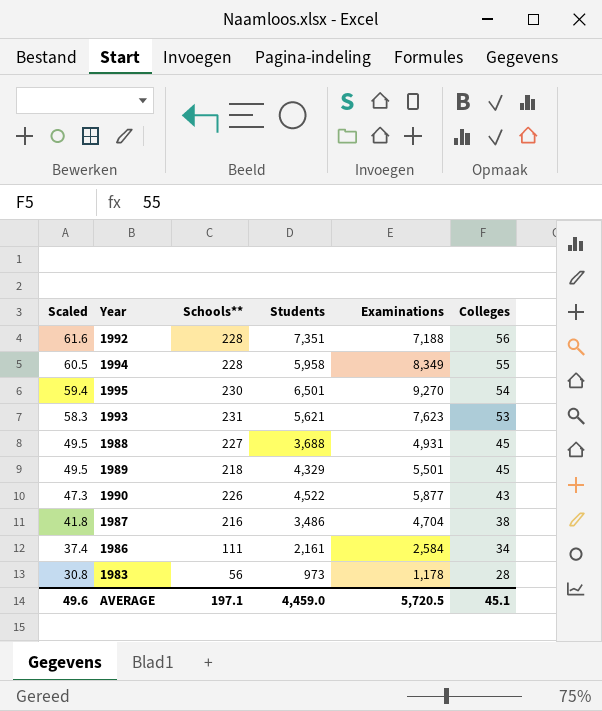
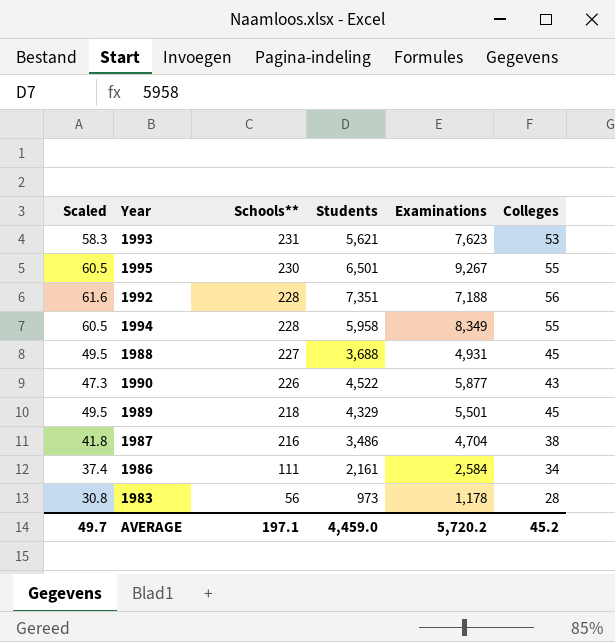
row order: Scaled descending -> Schools** descending
1995 | Scaled: 59.4 -> 60.5
1995 | Examinations: 9,270 -> 9,267
1995 | Colleges: 54 -> 55
AVERAGE | Scaled: 49.6 -> 49.7
AVERAGE | Examinations: 5,720.5 -> 5,720.2
AVERAGE | Colleges: 45.1 -> 45.2

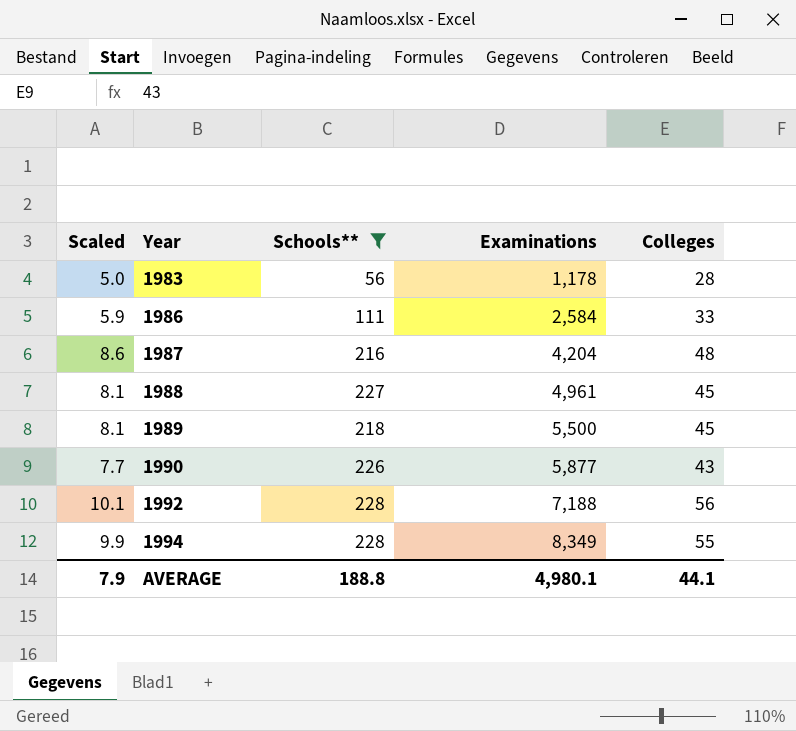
filter: none -> Schools** <= 228
row order: Schools** descending -> Year ascending
column Students | position: 4 -> none
column Scaled | formula: [Colleges] * 1.1 -> [Colleges] * 0.18
1986 | Colleges: 34 -> 33
1987 | Examinations: 4,704 -> 4,204
1987 | Colleges: 38 -> 48
1988 | Examinations: 4,931 -> 4,961
1989 | Examinations: 5,501 -> 5,500
AVERAGE | Scaled: 49.7 -> 7.9
AVERAGE | Schools**: 197.1 -> 188.8
AVERAGE | Examinations: 5,720.2 -> 4,980.1
AVERAGE | Colleges: 45.2 -> 44.1

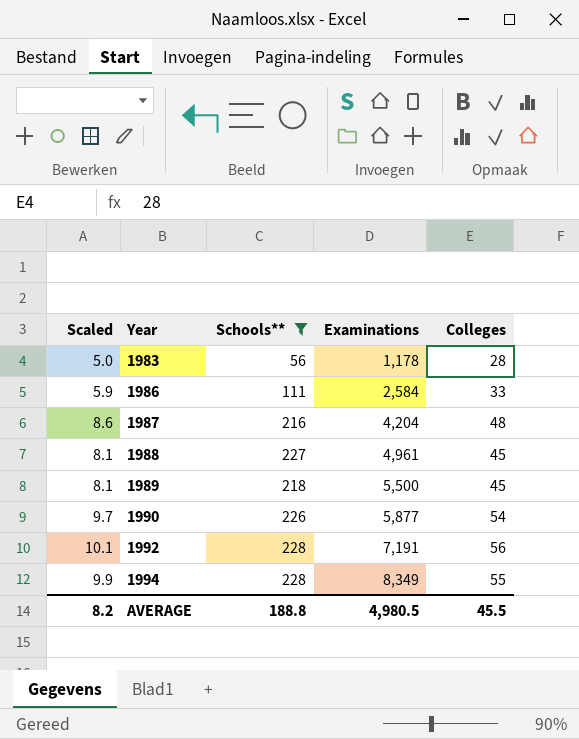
1990 | Scaled: 7.7 -> 9.7
1990 | Colleges: 43 -> 54
1992 | Examinations: 7,188 -> 7,191
AVERAGE | Scaled: 7.9 -> 8.2
AVERAGE | Examinations: 4,980.1 -> 4,980.5
AVERAGE | Colleges: 44.1 -> 45.5

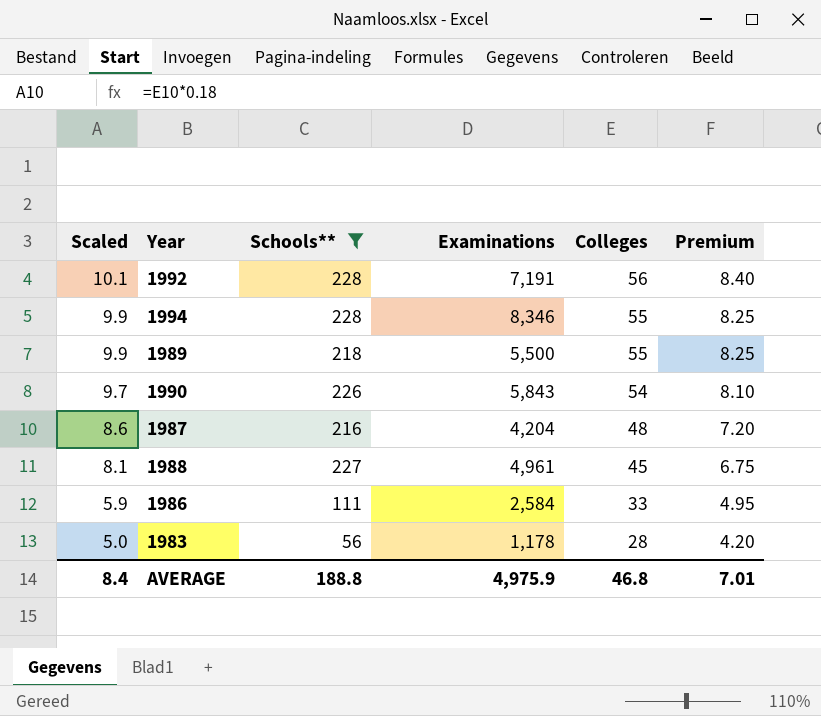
row order: Year ascending -> Scaled descending
column Premium | formula: none -> [Colleges] * 0.15
1994 | Examinations: 8,349 -> 8,346
1989 | Scaled: 8.1 -> 9.9
1989 | Colleges: 45 -> 55
1990 | Examinations: 5,877 -> 5,843
AVERAGE | Scaled: 8.2 -> 8.4
AVERAGE | Examinations: 4,980.5 -> 4,975.9
AVERAGE | Colleges: 45.5 -> 46.8

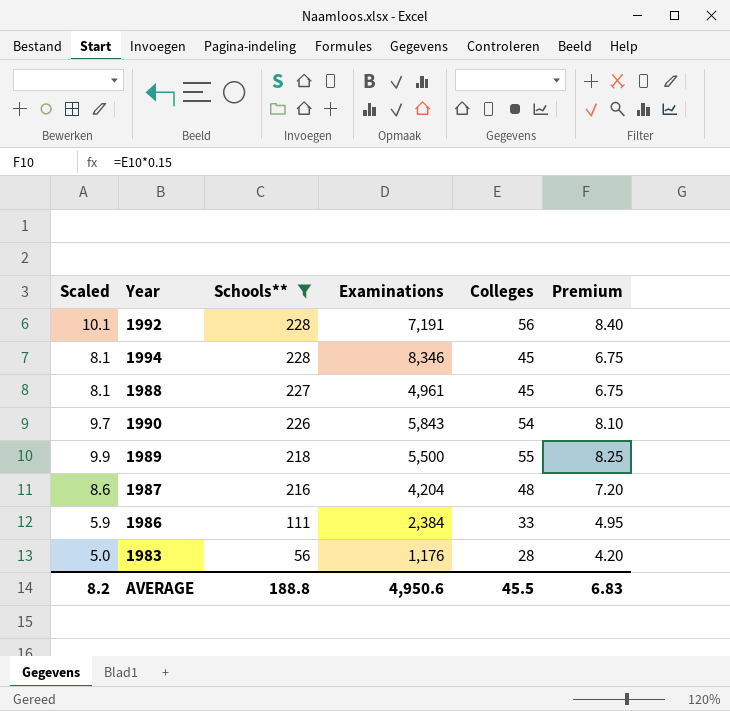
row order: Scaled descending -> Schools** descending
1994 | Scaled: 9.9 -> 8.1
1994 | Colleges: 55 -> 45
1994 | Premium: 8.25 -> 6.75
1986 | Examinations: 2,584 -> 2,384
1983 | Examinations: 1,178 -> 1,176
AVERAGE | Scaled: 8.4 -> 8.2
AVERAGE | Examinations: 4,975.9 -> 4,950.6
AVERAGE | Colleges: 46.8 -> 45.5
AVERAGE | Premium: 7.01 -> 6.83

